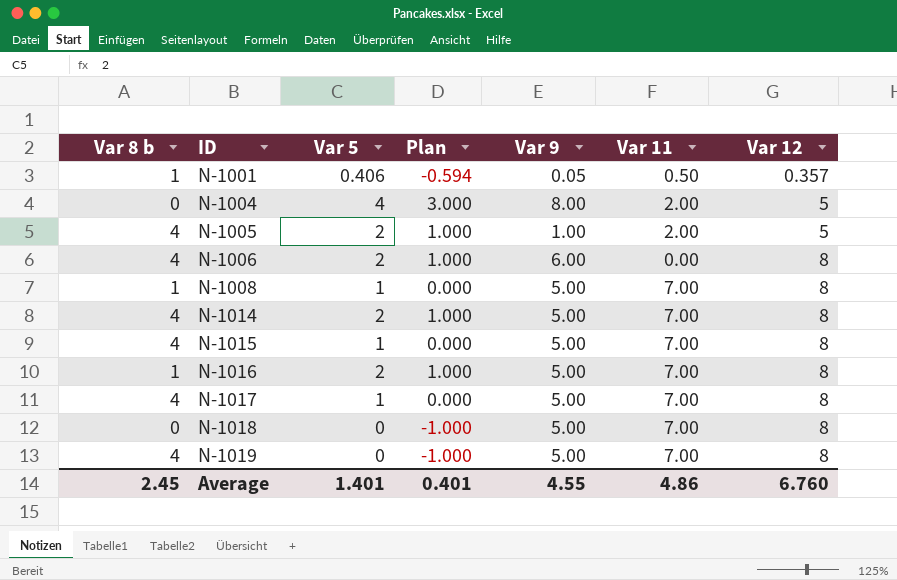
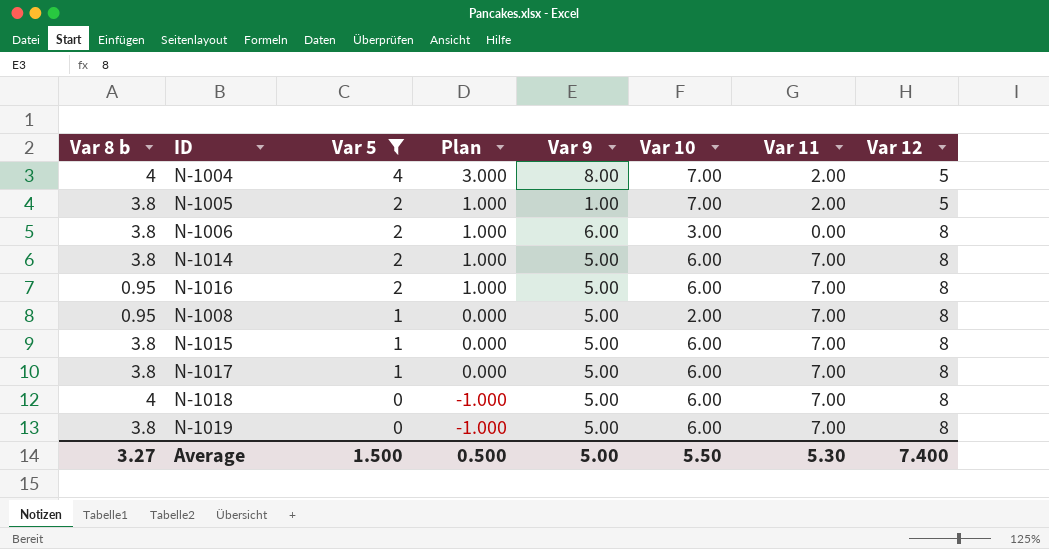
filter: none -> Var 5 != 0.406
row order: ID ascending -> Var 5 descending
column Var 10 | position: none -> 6
N-1004 | Var 8 b: 0 -> 4
N-1005 | Var 8 b: 4 -> 3.8
N-1006 | Var 8 b: 4 -> 3.8
N-1014 | Var 8 b: 4 -> 3.8
N-1016 | Var 8 b: 1 -> 0.95
N-1008 | Var 8 b: 1 -> 0.95
N-1015 | Var 8 b: 4 -> 3.8
N-1017 | Var 8 b: 4 -> 3.8
N-1018 | Var 8 b: 0 -> 4
N-1019 | Var 8 b: 4 -> 3.8
Average | Var 8 b: 2.45 -> 3.27
Average | Var 5: 1.401 -> 1.500
Average | Plan: 0.401 -> 0.500
Average | Var 9: 4.55 -> 5.00
Average | Var 11: 4.86 -> 5.30
Average | Var 12: 6.760 -> 7.400

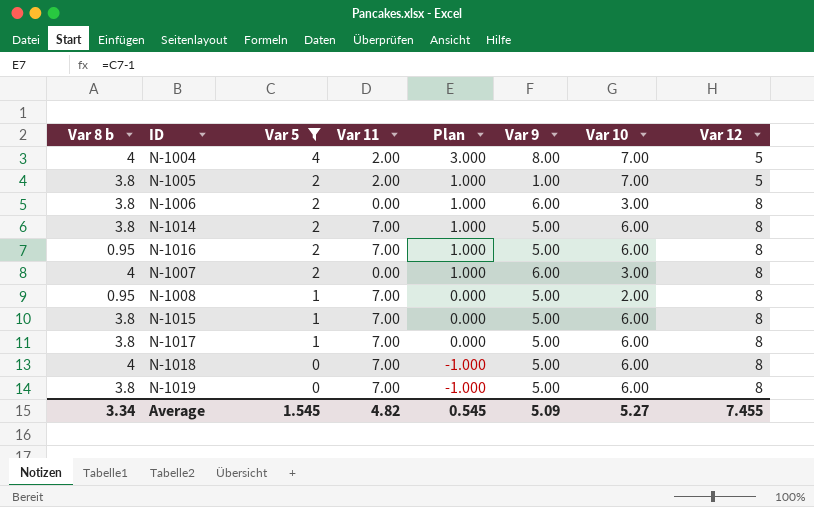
column Var 11 | position: 7 -> 4
row N-1007: none -> 4 | 2 | 0.00 | 1.000 | 6.00 | 3.00 | 8
Average | Var 8 b: 3.27 -> 3.34
Average | Var 5: 1.500 -> 1.545
Average | Var 11: 5.30 -> 4.82
Average | Plan: 0.500 -> 0.545
Average | Var 9: 5.00 -> 5.09
Average | Var 10: 5.50 -> 5.27
Average | Var 12: 7.400 -> 7.455

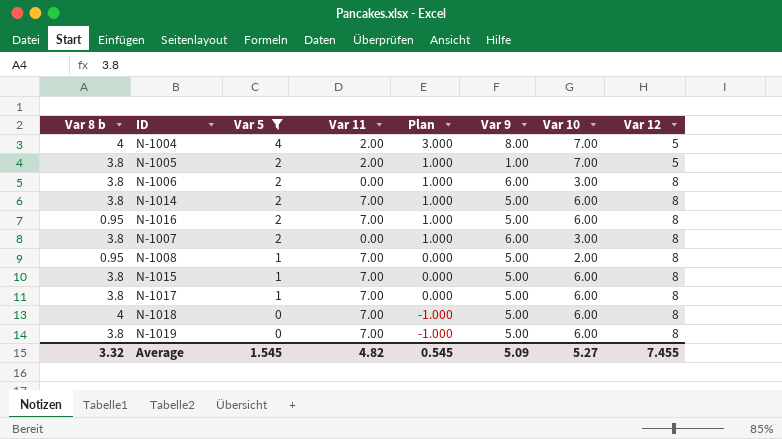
N-1007 | Var 8 b: 4 -> 3.8
Average | Var 8 b: 3.34 -> 3.32

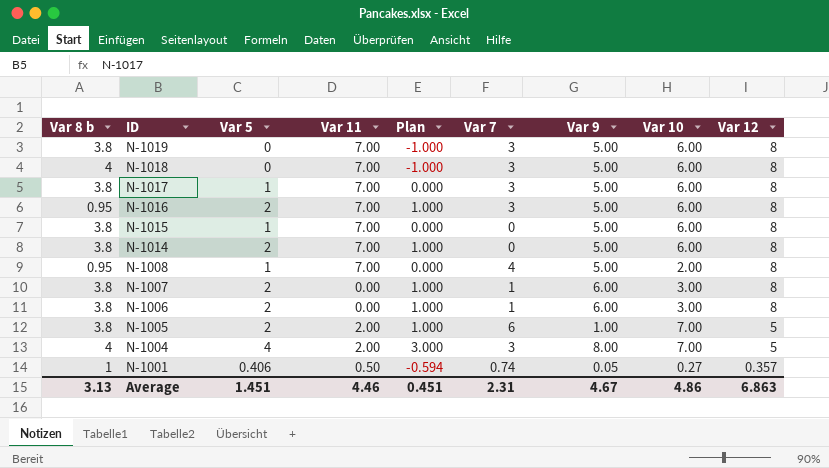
filter: Var 5 != 0.406 -> none
row order: Var 5 descending -> ID descending
column Var 7 | position: none -> 6
Average | Var 8 b: 3.32 -> 3.13
Average | Var 5: 1.545 -> 1.451
Average | Var 11: 4.82 -> 4.46
Average | Plan: 0.545 -> 0.451
Average | Var 9: 5.09 -> 4.67
Average | Var 10: 5.27 -> 4.86
Average | Var 12: 7.455 -> 6.863

